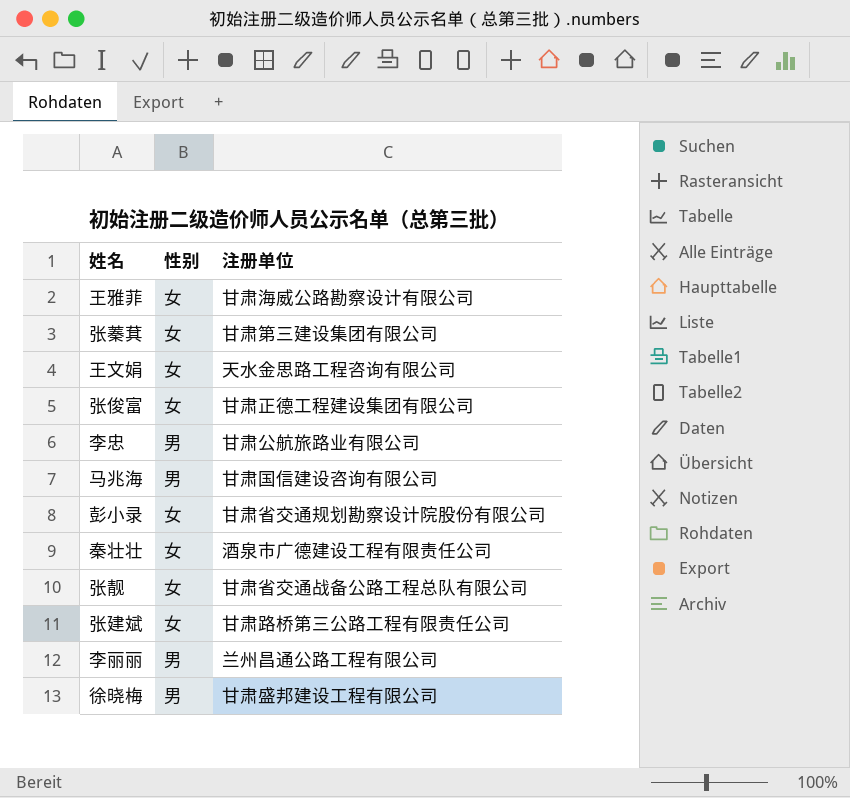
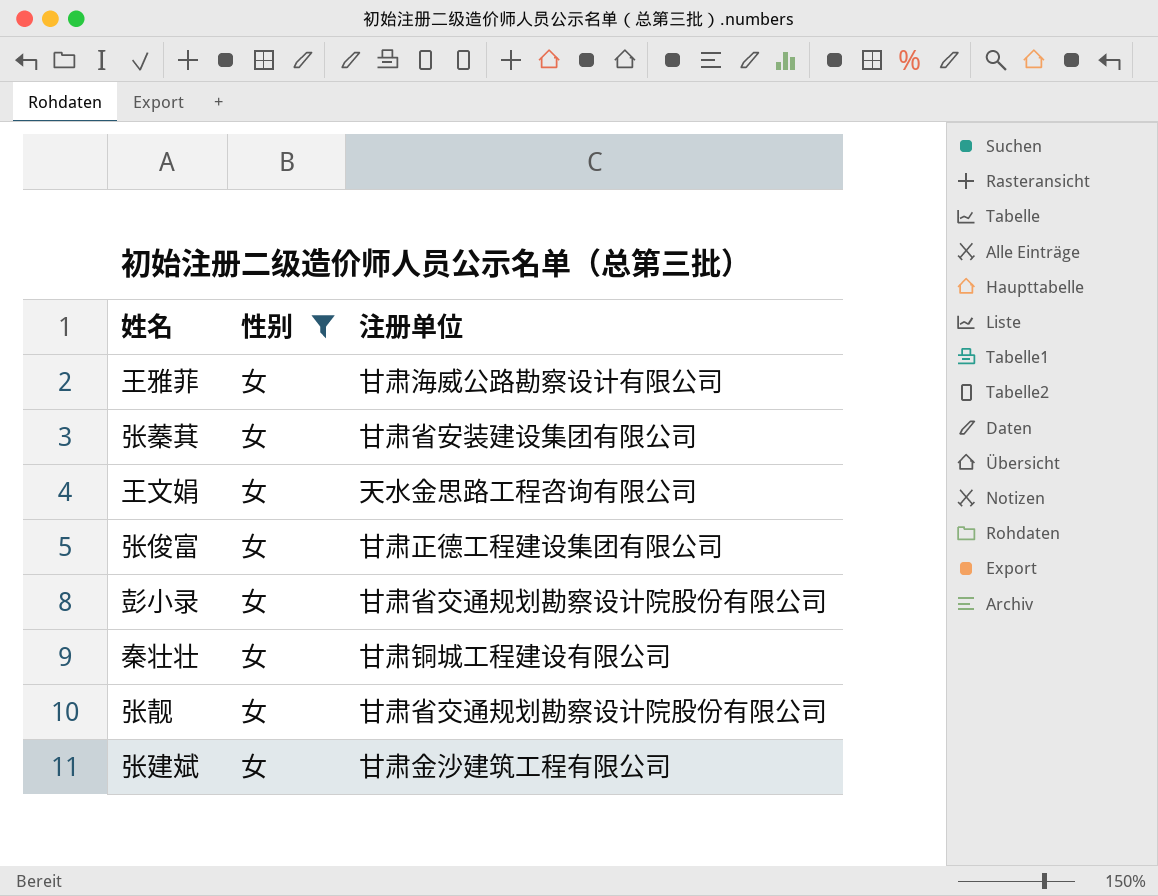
filter: none -> 性别 = 女
张蓁萁 | 注册单位: 甘肃第三建设集团有限公司 -> 甘肃省安装建设集团有限公司
秦壮壮 | 注册单位: 酒泉市广德建设工程有限责任公司 -> 甘肃铜城工程建设有限公司
张靓 | 注册单位: 甘肃省交通战备公路工程总队有限公司 -> 甘肃省交通规划勘察设计院股份有限公司
张建斌 | 注册单位: 甘肃路桥第三公路工程有限责任公司 -> 甘肃金沙建筑工程有限公司

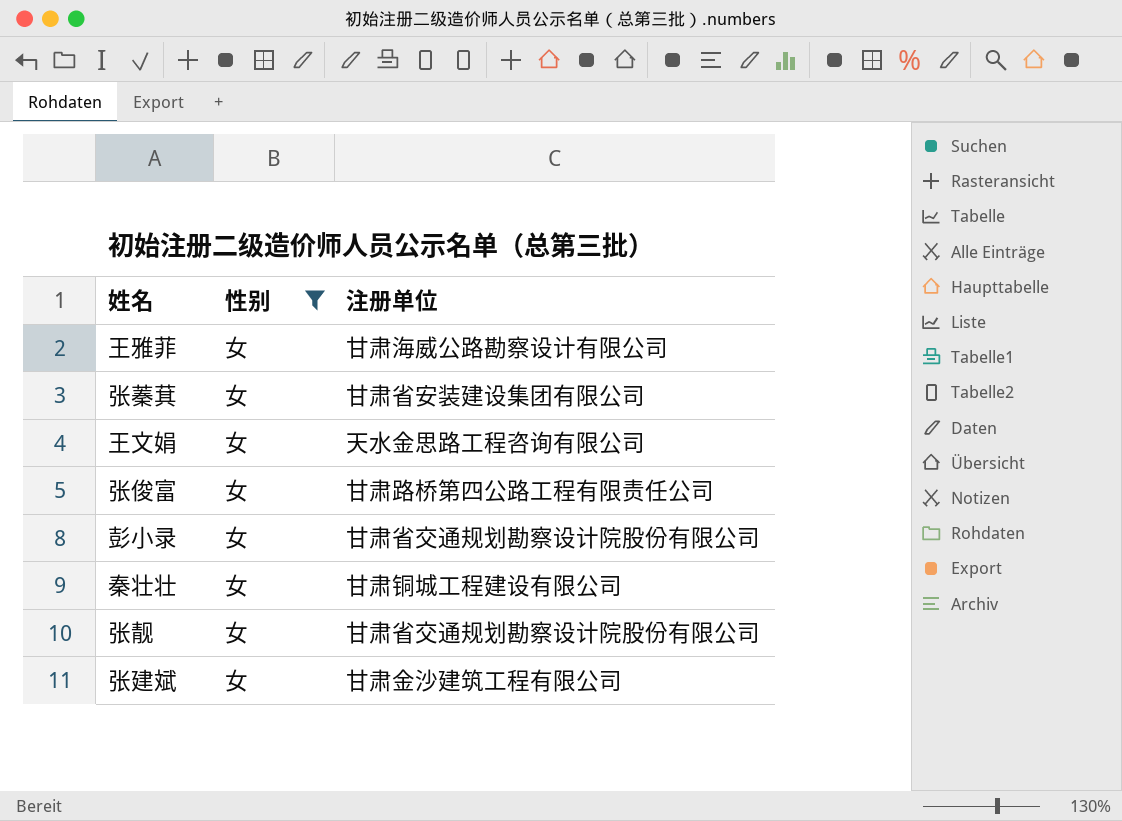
张俊富 | 注册单位: 甘肃正德工程建设集团有限公司 -> 甘肃路桥第四公路工程有限责任公司

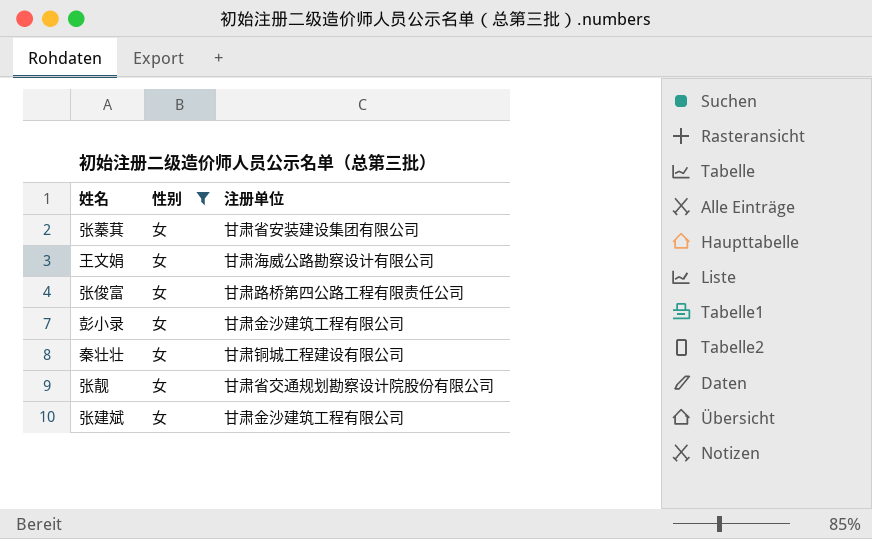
row 王雅菲: 女 | 甘肃海威公路勘察设计有限公司 -> none
王文娟 | 注册单位: 天水金思路工程咨询有限公司 -> 甘肃海威公路勘察设计有限公司
彭小录 | 注册单位: 甘肃省交通规划勘察设计院股份有限公司 -> 甘肃金沙建筑工程有限公司

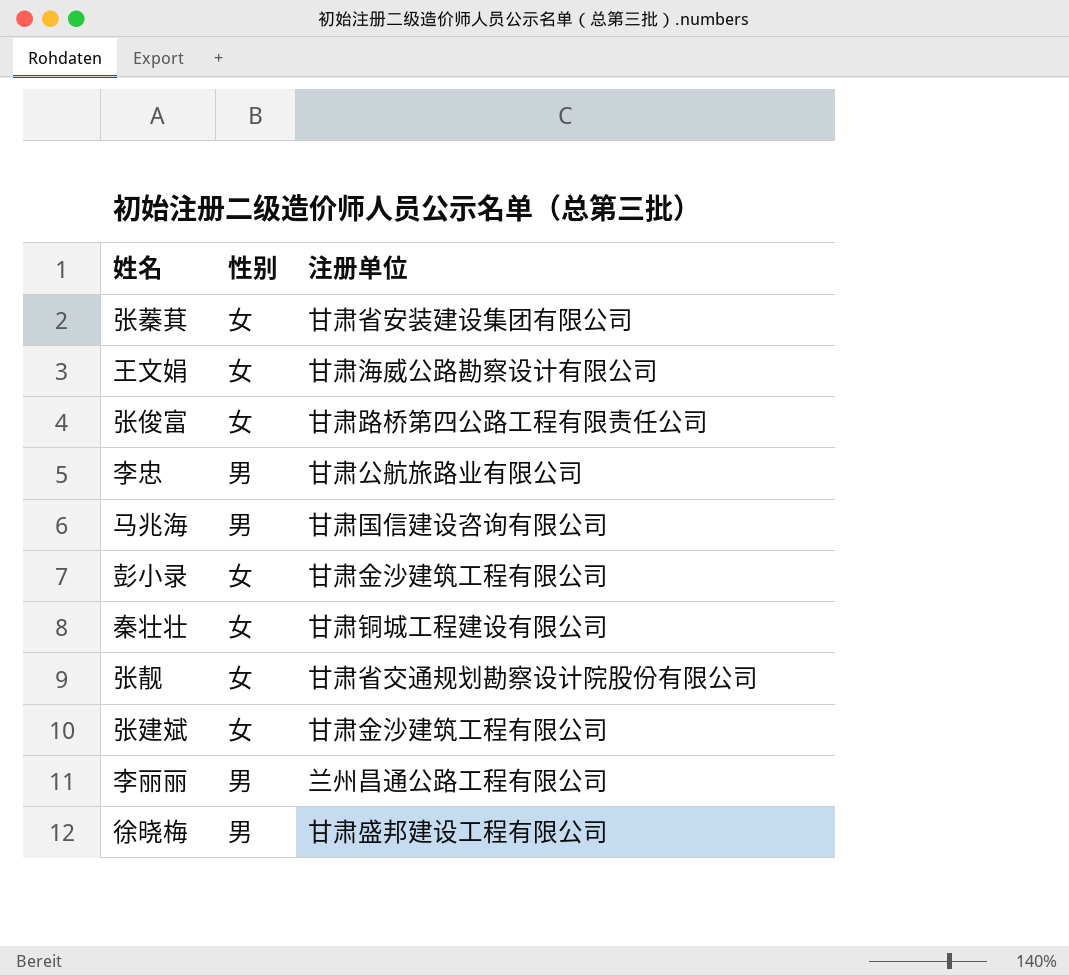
filter: 性别 = 女 -> none

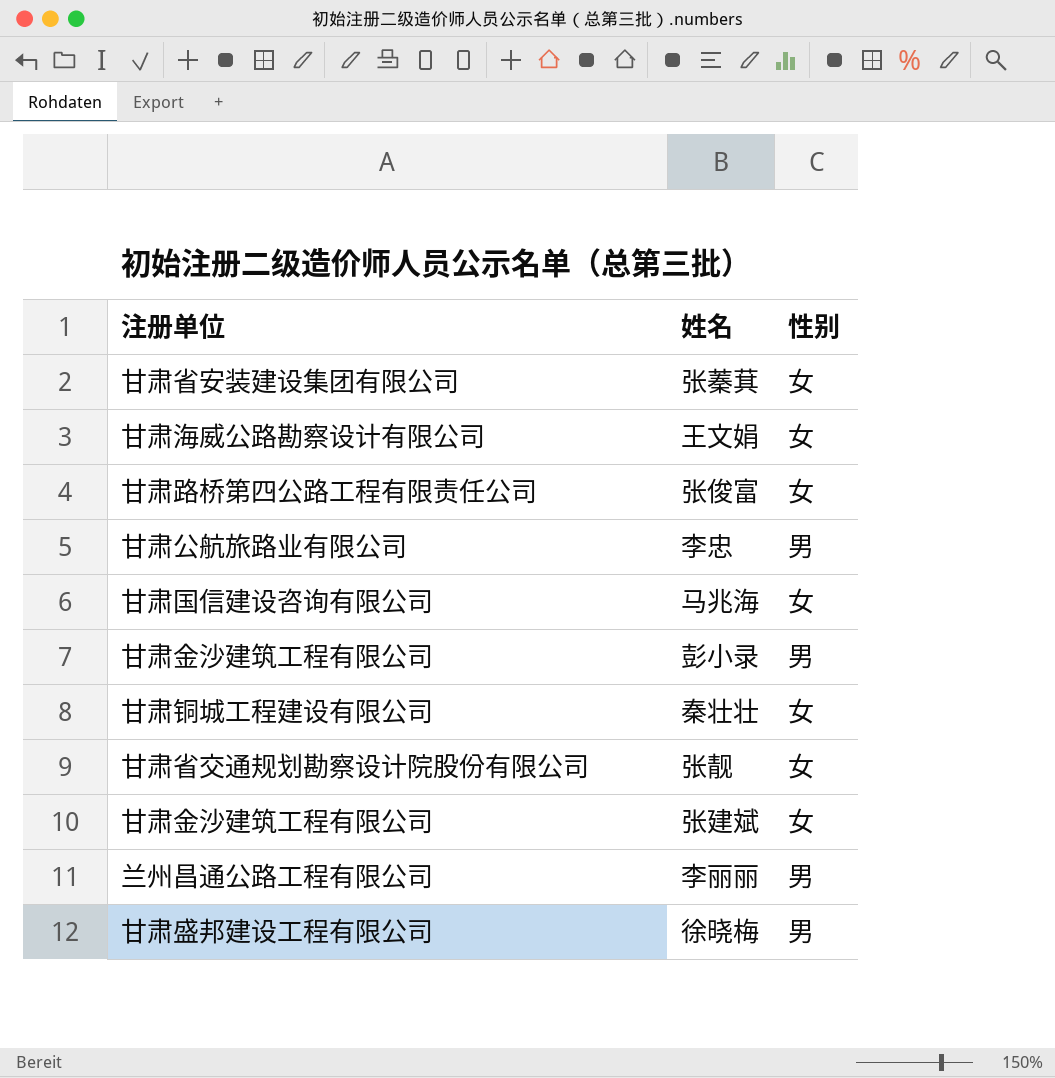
column 注册单位 | position: 3 -> 1
马兆海 | 性别: 男 -> 女
彭小录 | 性别: 女 -> 男

